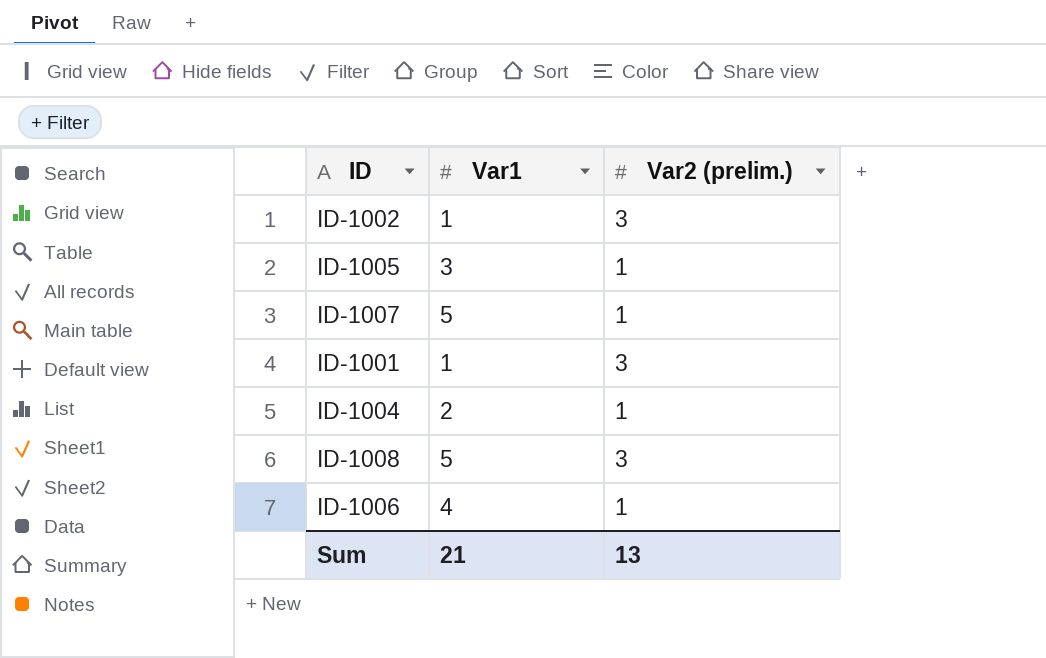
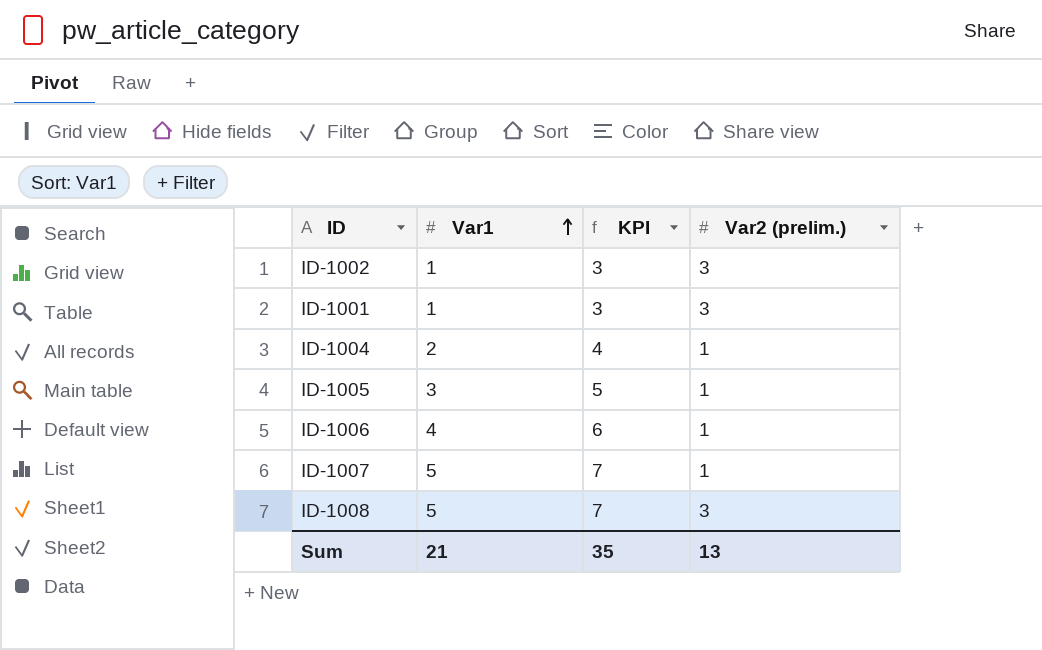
row order: none -> Var1 ascending
column KPI | formula: none -> [Var1] + 2

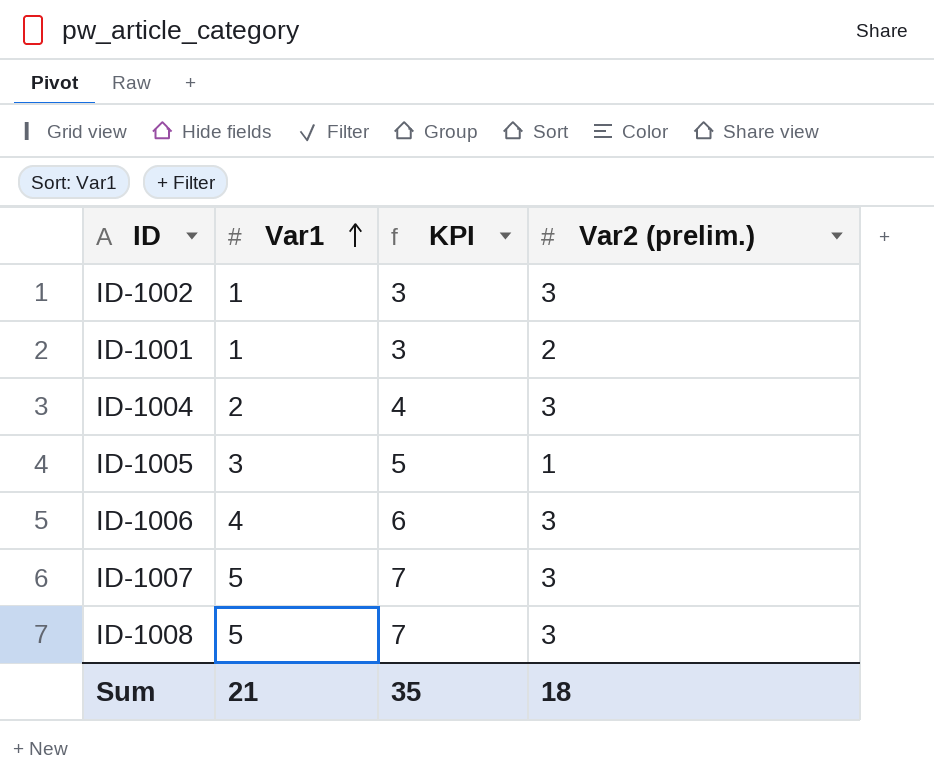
ID-1001 | Var2 (prelim.): 3 -> 2
ID-1004 | Var2 (prelim.): 1 -> 3
ID-1006 | Var2 (prelim.): 1 -> 3
ID-1007 | Var2 (prelim.): 1 -> 3
Sum | Var2 (prelim.): 13 -> 18

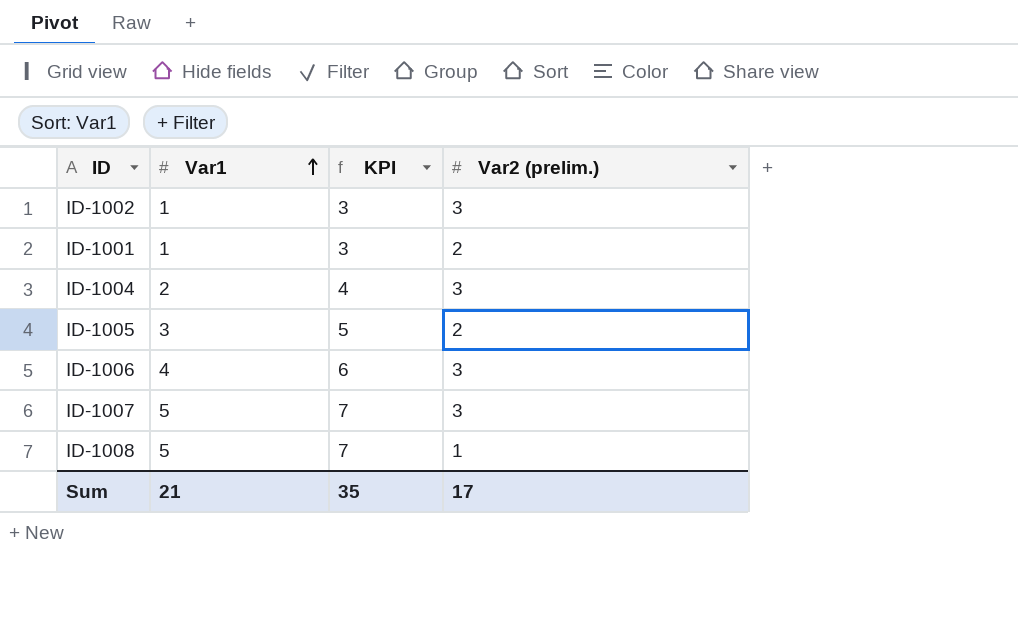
ID-1005 | Var2 (prelim.): 1 -> 2
ID-1008 | Var2 (prelim.): 3 -> 1
Sum | Var2 (prelim.): 18 -> 17

